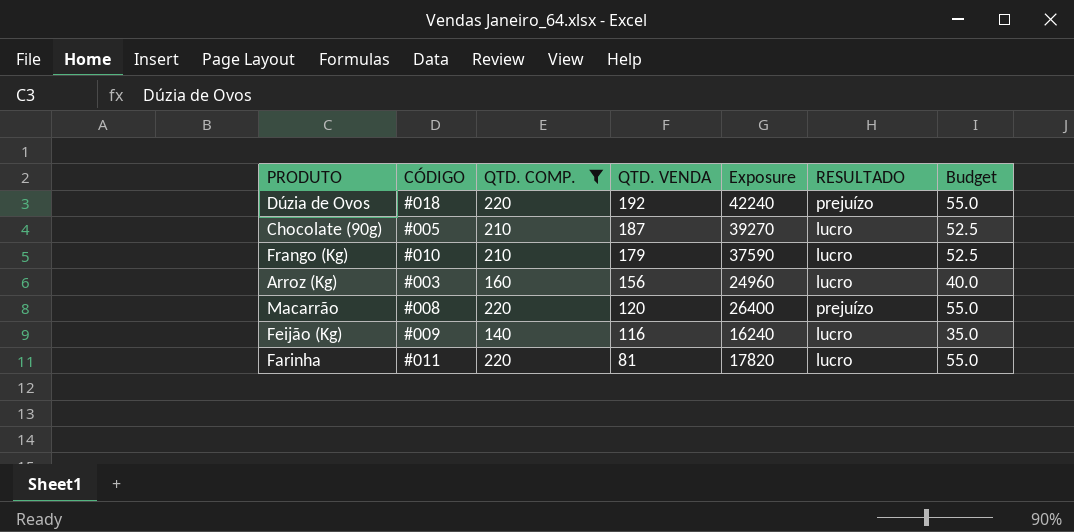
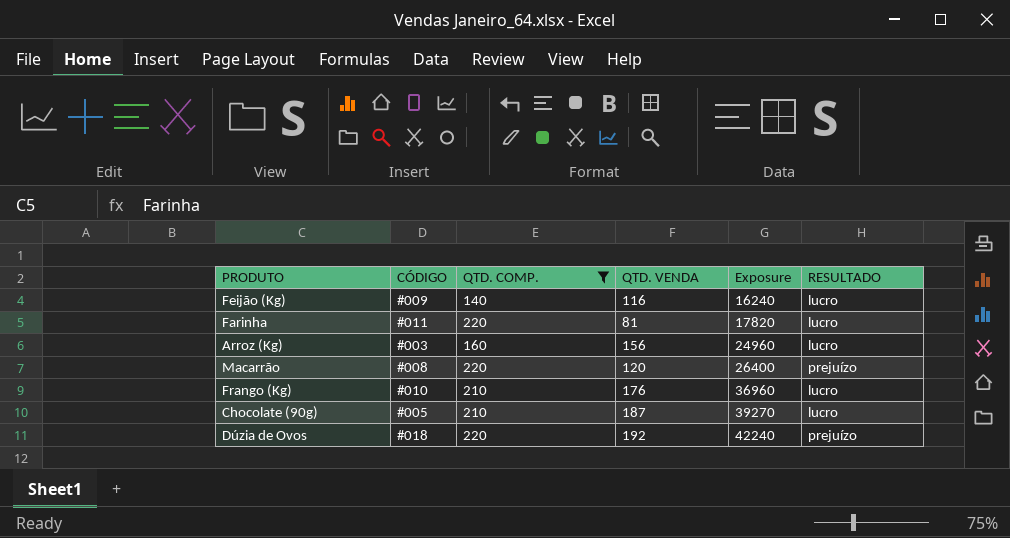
row order: QTD. VENDA descending -> Exposure ascending
column Budget | formula: [QTD. COMP.] * 0.25 -> none
Frango (Kg) | QTD. VENDA: 179 -> 176
Frango (Kg) | Exposure: 37590 -> 36960

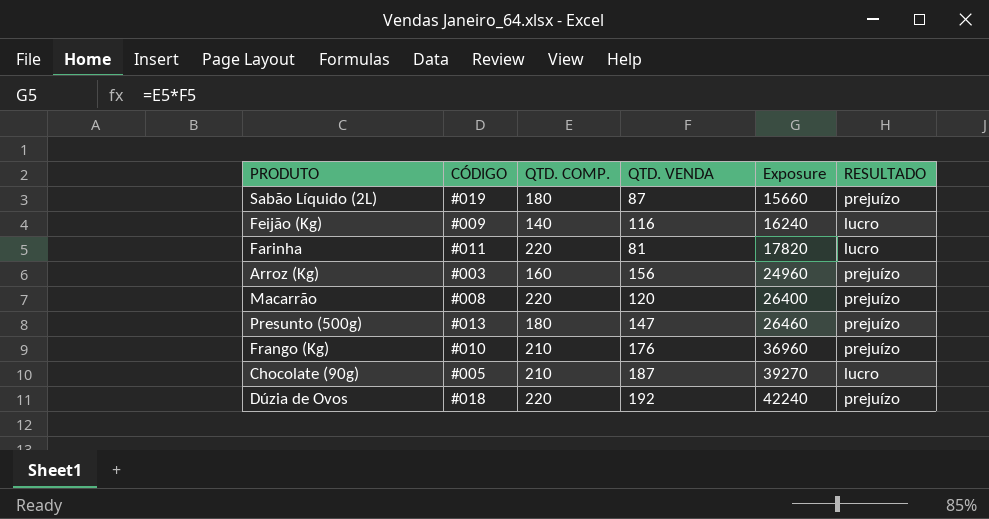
filter: QTD. COMP. != 180 -> none
Arroz (Kg) | RESULTADO: lucro -> prejuízo
Frango (Kg) | RESULTADO: lucro -> prejuízo

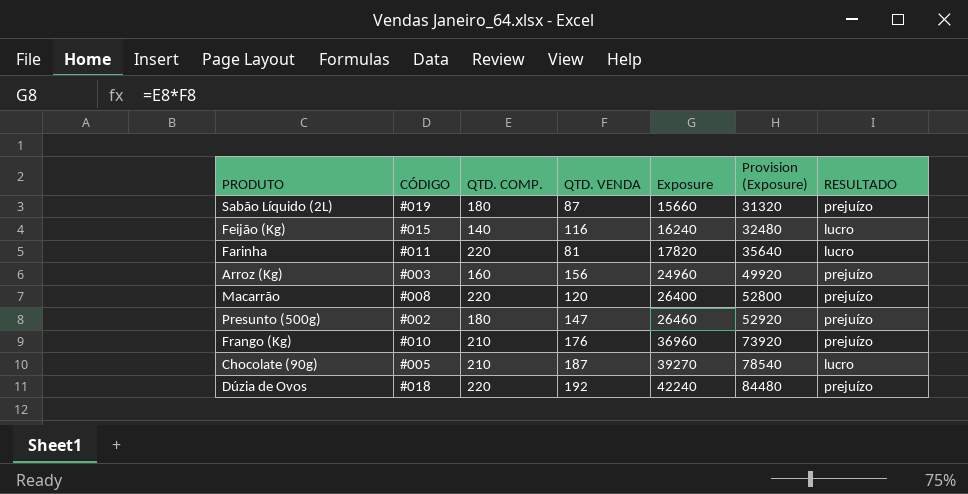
column Provision (Exposure) | formula: none -> [Exposure] * 2
Feijão (Kg) | CÓDIGO: #009 -> #015
Presunto (500g) | CÓDIGO: #013 -> #002

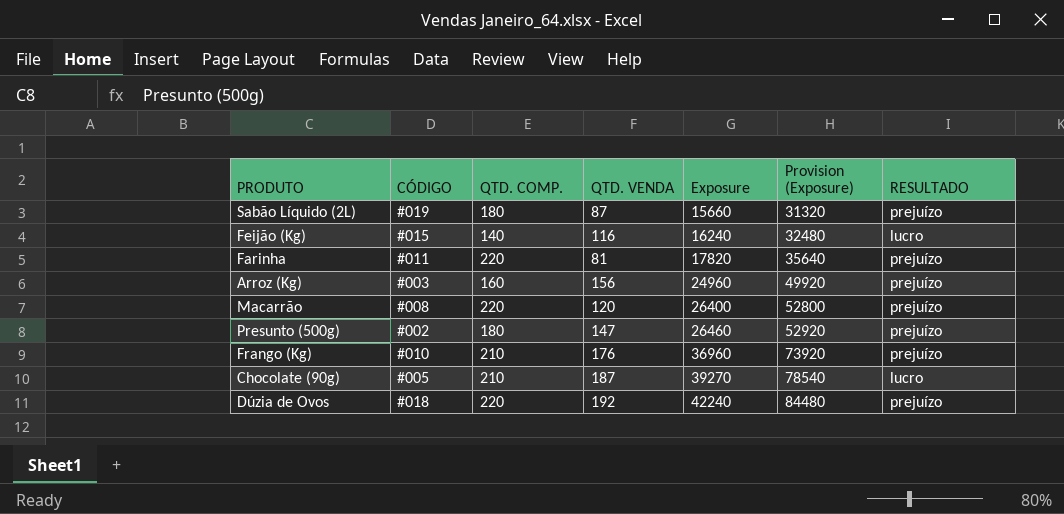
Farinha | RESULTADO: lucro -> prejuízo

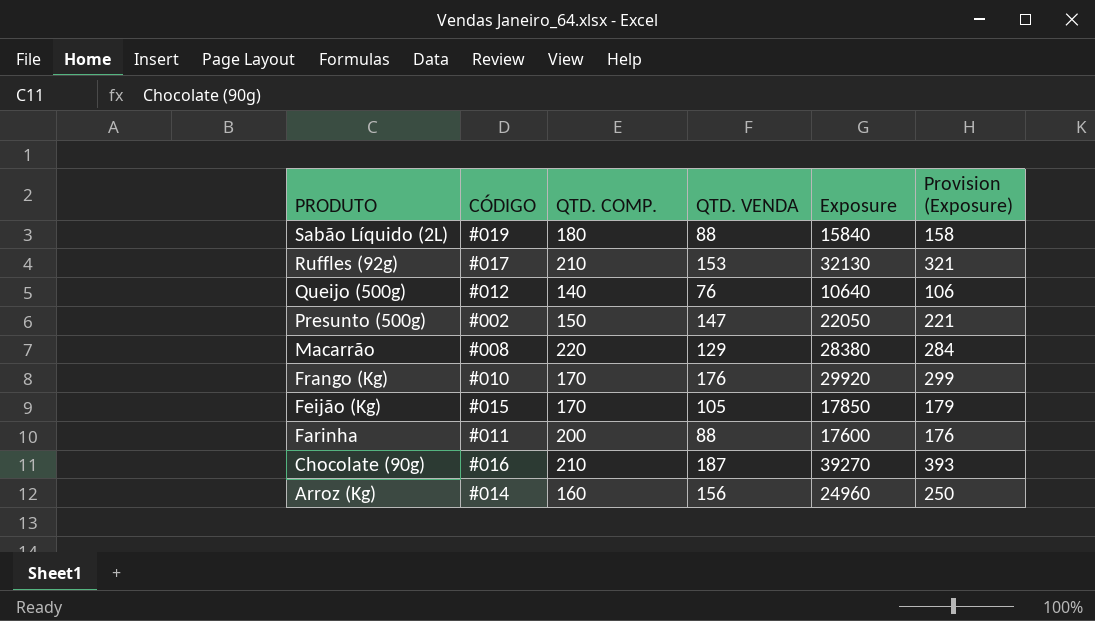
row order: Exposure ascending -> PRODUTO descending
column RESULTADO | position: 7 -> none
column Provision (Exposure) | formula: [Exposure] * 2 -> [Exposure] * 0.01
row Dúzia de Ovos: #018 | 220 | 192 | 42240 | 84480 | prejuízo -> none
Sabão Líquido (2L) | QTD. VENDA: 87 -> 88
Sabão Líquido (2L) | Exposure: 15660 -> 15840
row Ruffles (92g): none -> #017 | 210 | 153 | 32130 | 321
row Queijo (500g): none -> #012 | 140 | 76 | 10640 | 106
Presunto (500g) | QTD. COMP.: 180 -> 150
Presunto (500g) | Exposure: 26460 -> 22050
Macarrão | QTD. VENDA: 120 -> 129
Macarrão | Exposure: 26400 -> 28380
Frango (Kg) | QTD. COMP.: 210 -> 170
Frango (Kg) | Exposure: 36960 -> 29920
Feijão (Kg) | QTD. COMP.: 140 -> 170
Feijão (Kg) | QTD. VENDA: 116 -> 105
Feijão (Kg) | Exposure: 16240 -> 17850
Farinha | QTD. COMP.: 220 -> 200
Farinha | QTD. VENDA: 81 -> 88
Farinha | Exposure: 17820 -> 17600
Chocolate (90g) | CÓDIGO: #005 -> #016
Arroz (Kg) | CÓDIGO: #003 -> #014

